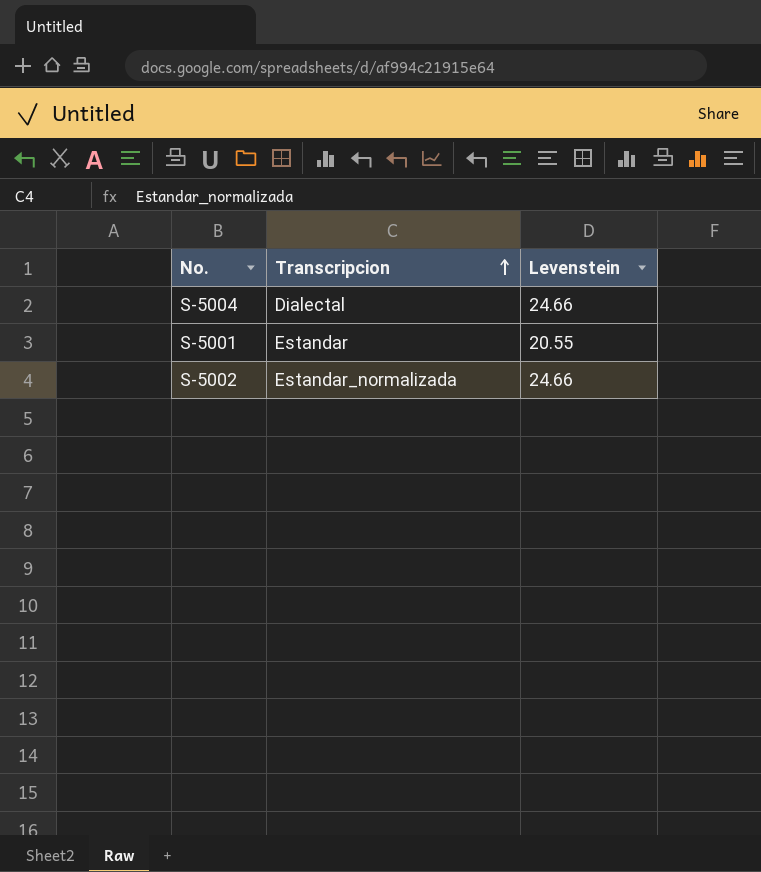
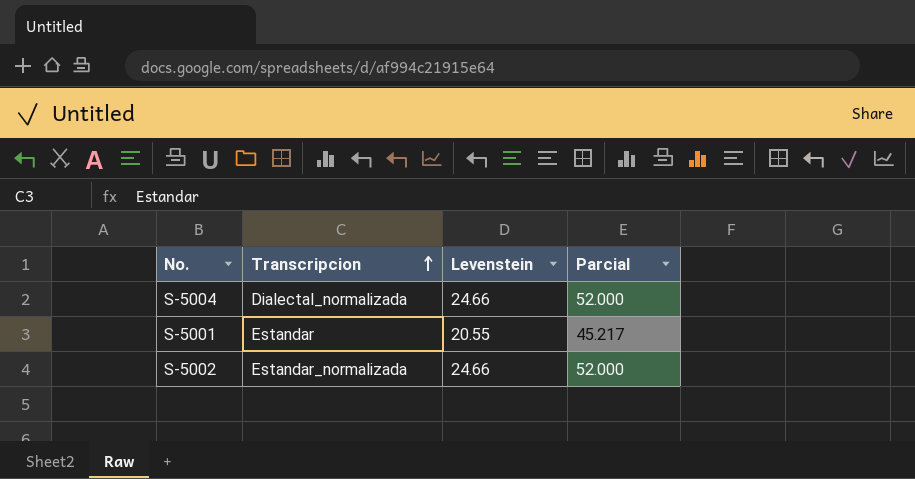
column Parcial | position: none -> 4
S-5004 | Transcripcion: Dialectal -> Dialectal_normalizada

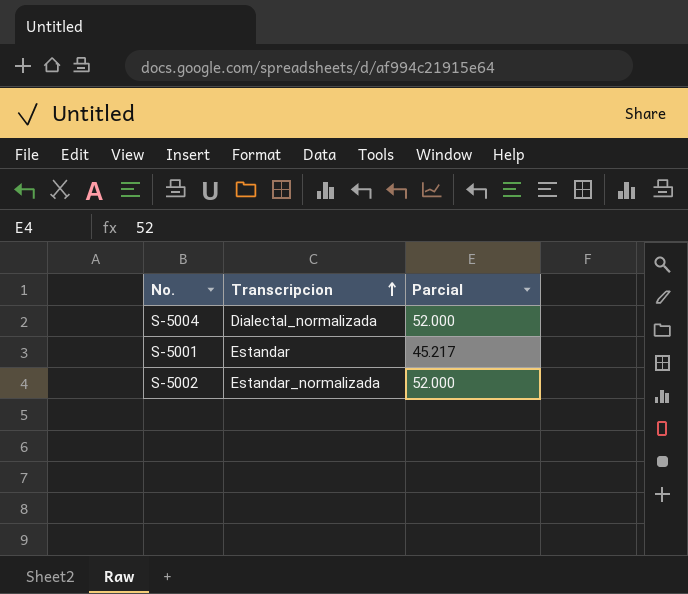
column Levenstein | position: 3 -> none

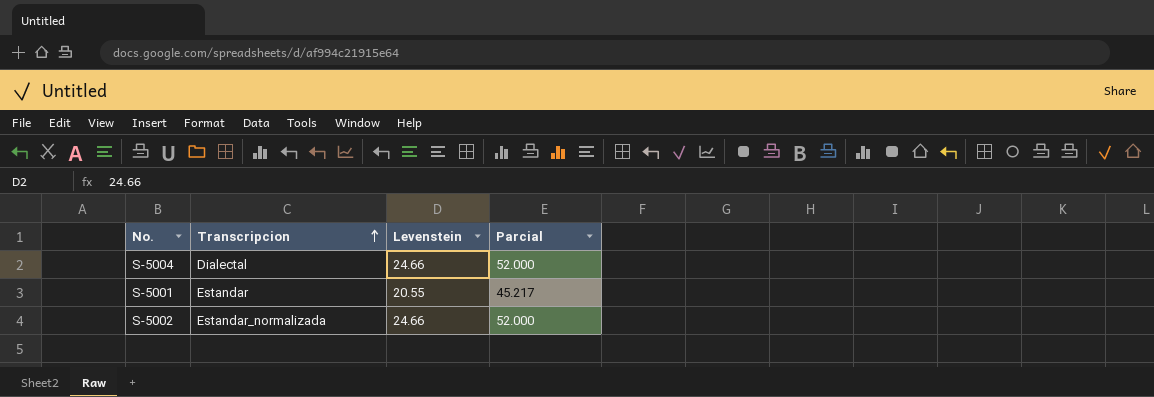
column Levenstein | position: none -> 3
S-5004 | Transcripcion: Dialectal_normalizada -> Dialectal

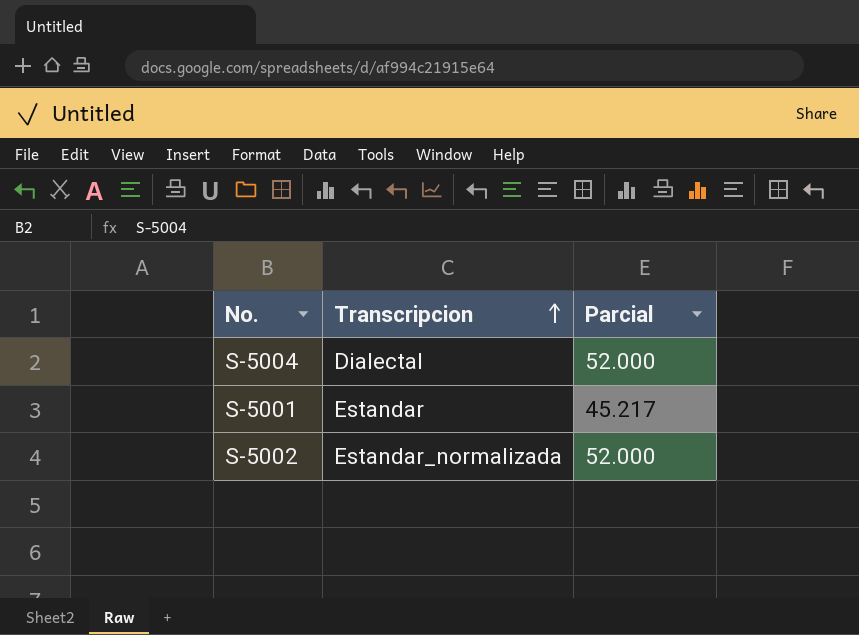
column Levenstein | position: 3 -> none

